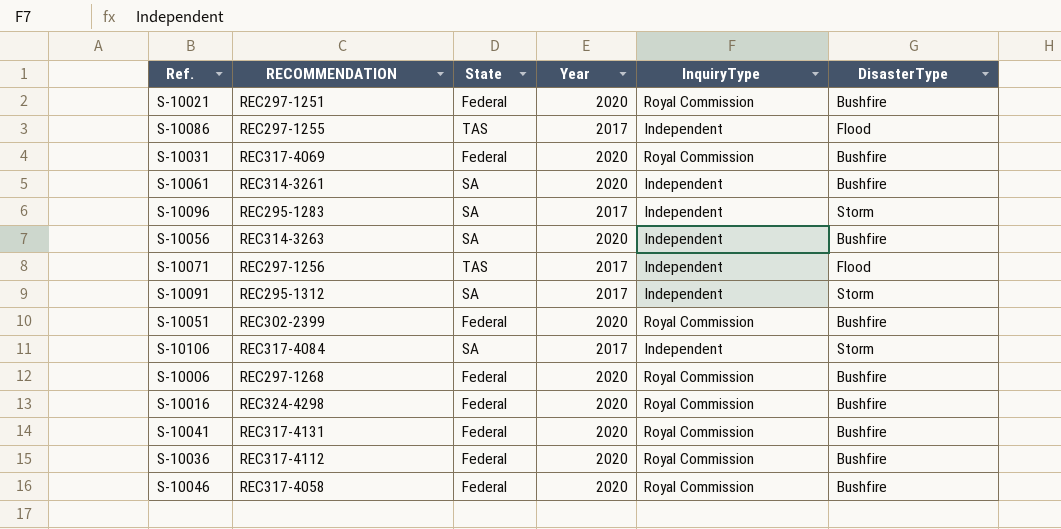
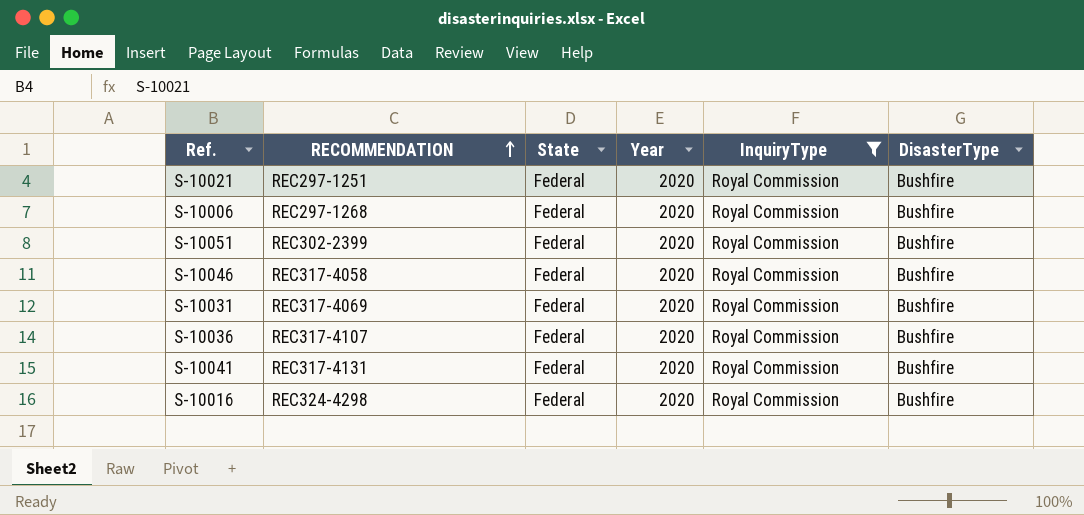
filter: none -> InquiryType = Royal Commission
row order: none -> RECOMMENDATION ascending
S-10036 | RECOMMENDATION: REC317-4112 -> REC317-4107

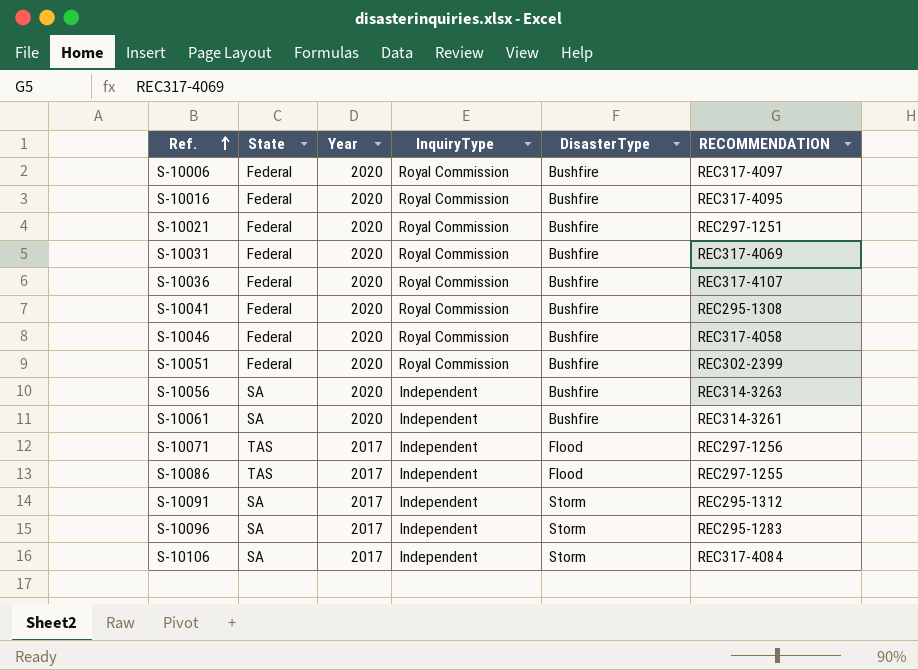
filter: InquiryType = Royal Commission -> none
row order: RECOMMENDATION ascending -> Ref. ascending
column RECOMMENDATION | position: 2 -> 6
S-10006 | RECOMMENDATION: REC297-1268 -> REC317-4097
S-10016 | RECOMMENDATION: REC324-4298 -> REC317-4095
S-10041 | RECOMMENDATION: REC317-4131 -> REC295-1308

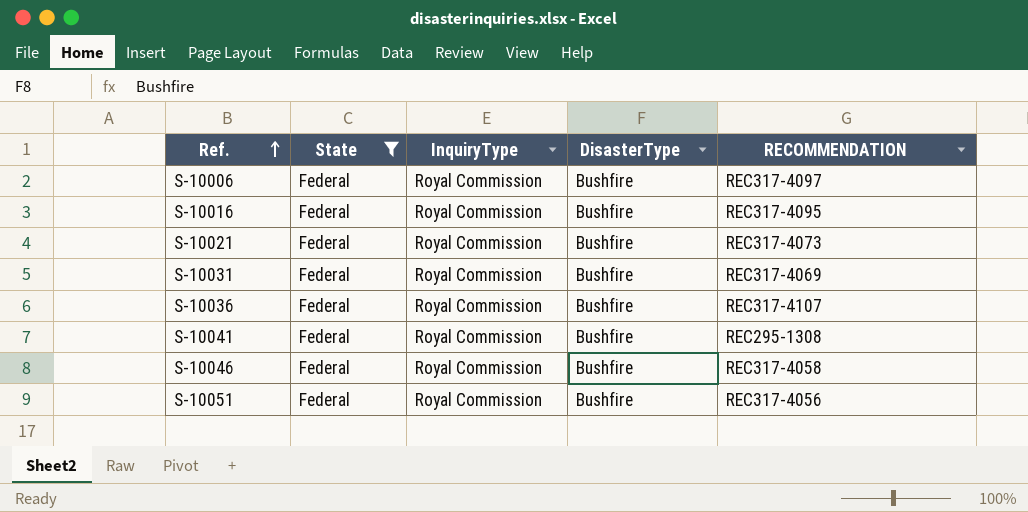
filter: none -> State = Federal
column Year | position: 3 -> none
S-10021 | RECOMMENDATION: REC297-1251 -> REC317-4073
S-10051 | RECOMMENDATION: REC302-2399 -> REC317-4056

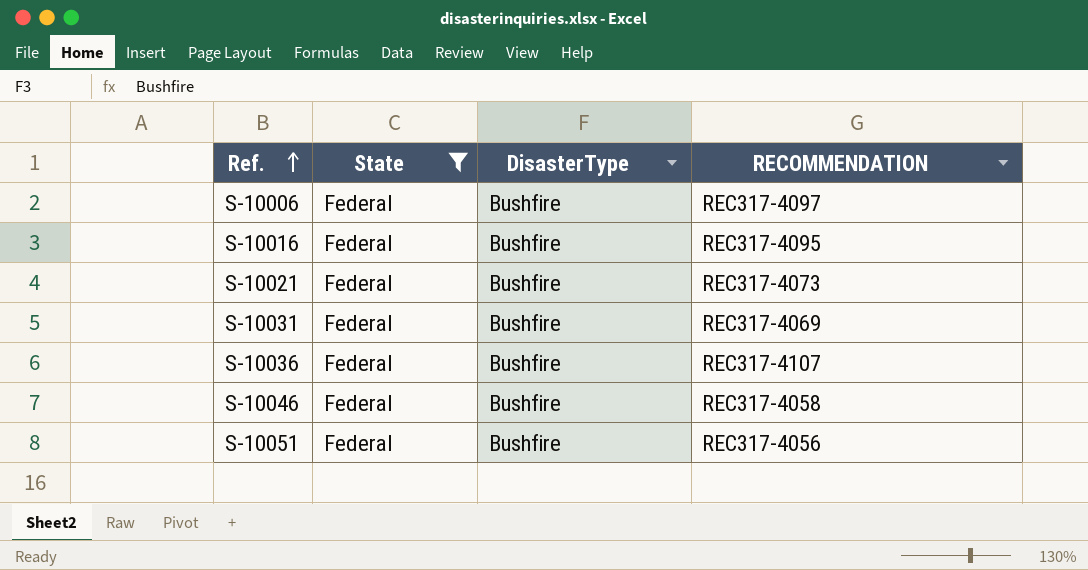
column InquiryType | position: 3 -> none
row S-10041: Federal | Royal Commission | Bushfire | REC295-1308 -> none

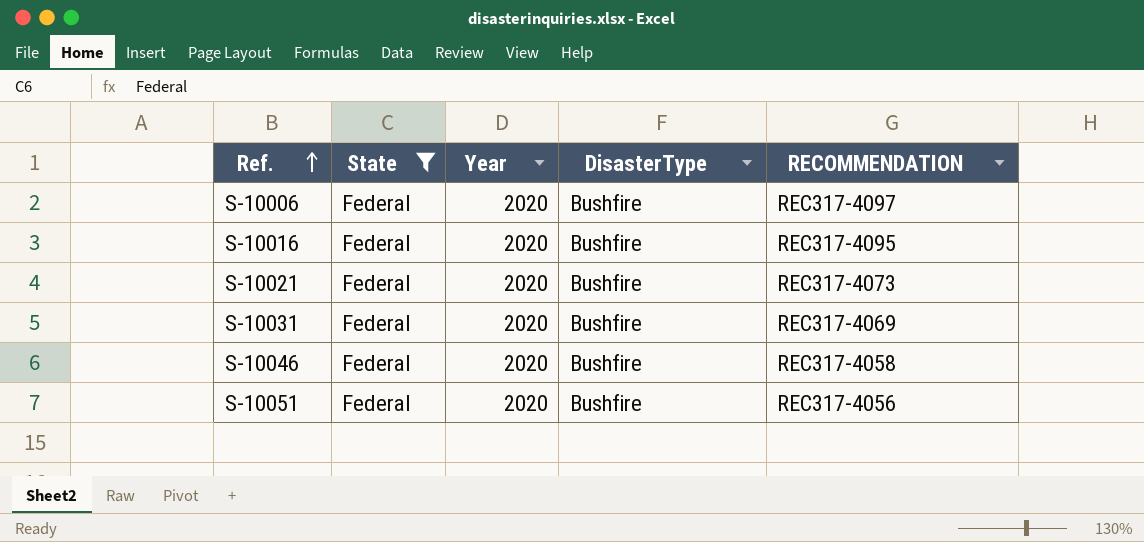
column Year | position: none -> 3
row S-10036: Federal | Bushfire | REC317-4107 -> none

